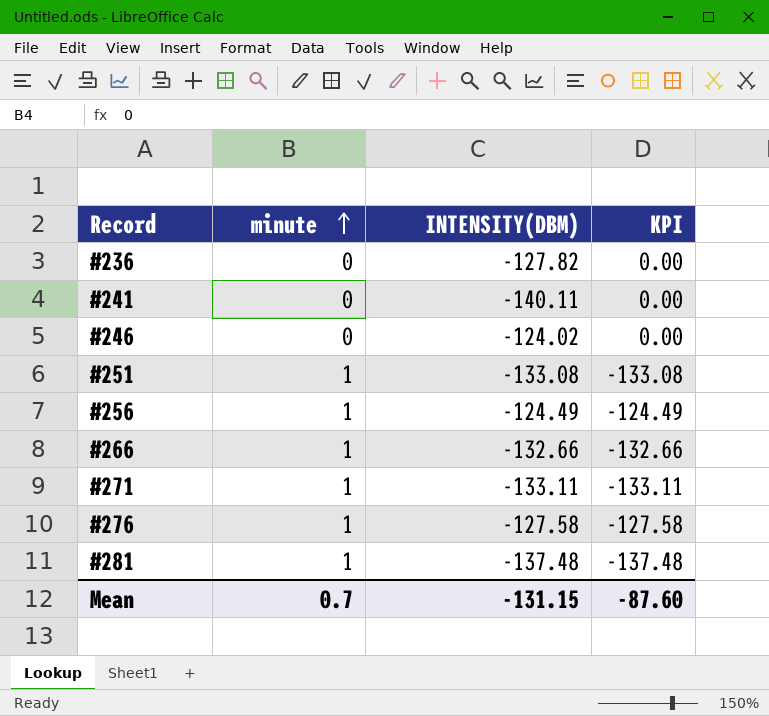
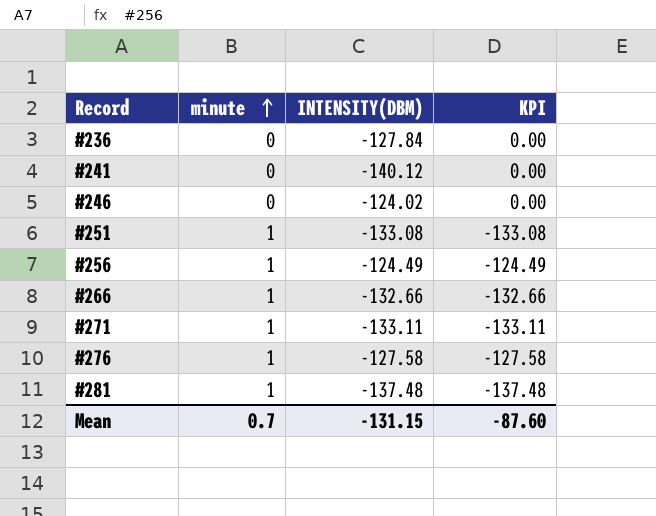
#236 | INTENSITY(DBM): -127.82 -> -127.84
#241 | INTENSITY(DBM): -140.11 -> -140.12

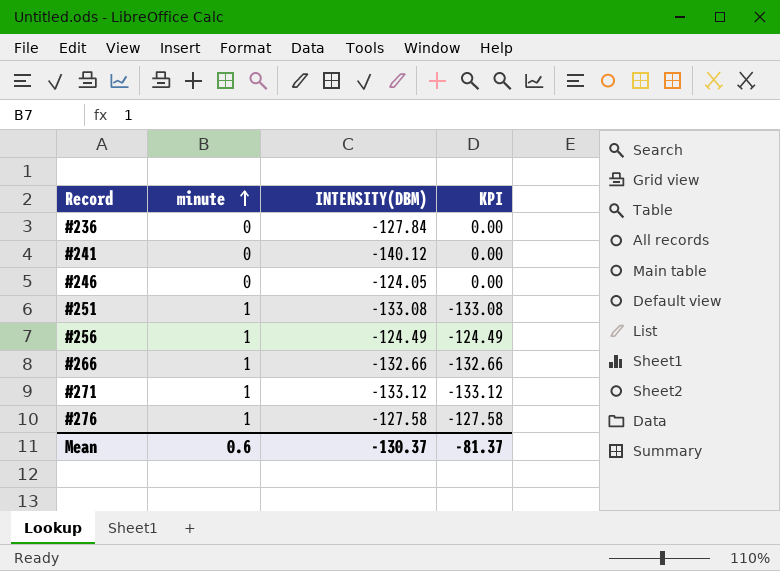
row #281: 1 | -137.48 | -137.48 -> none
#246 | INTENSITY(DBM): -124.02 -> -124.05
#271 | INTENSITY(DBM): -133.11 -> -133.12
#271 | KPI: -133.11 -> -133.12
Mean | minute: 0.7 -> 0.6
Mean | INTENSITY(DBM): -131.15 -> -130.37
Mean | KPI: -87.60 -> -81.37

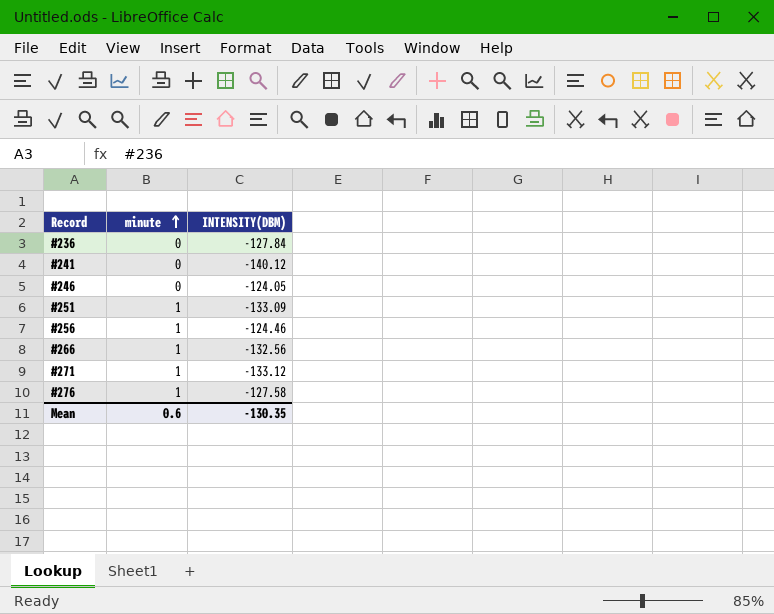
column KPI | formula: [minute] * [INTENSITY(DBM)] -> none
#251 | INTENSITY(DBM): -133.08 -> -133.09
#256 | INTENSITY(DBM): -124.49 -> -124.46
#266 | INTENSITY(DBM): -132.66 -> -132.56
Mean | INTENSITY(DBM): -130.37 -> -130.35

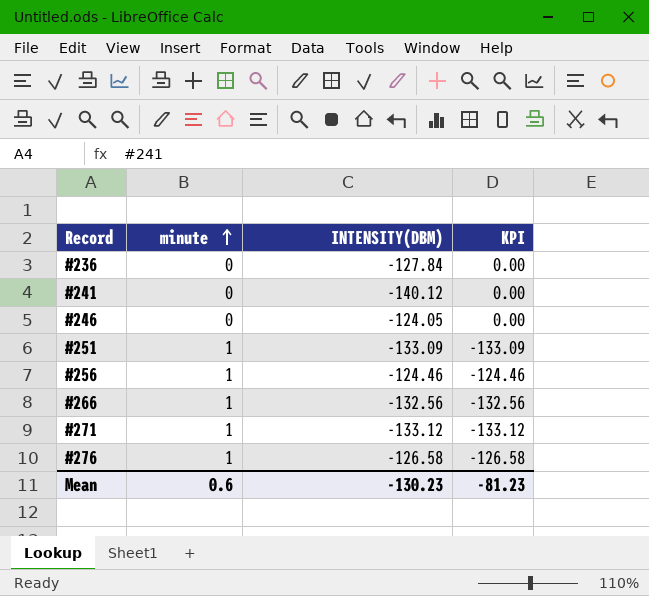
column KPI | formula: none -> [minute] * [INTENSITY(DBM)]
#276 | INTENSITY(DBM): -127.58 -> -126.58
Mean | INTENSITY(DBM): -130.35 -> -130.23

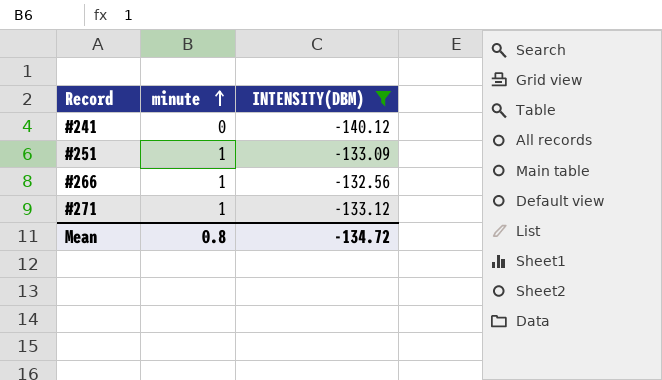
filter: none -> INTENSITY(DBM) <= -132.56
column KPI | formula: [minute] * [INTENSITY(DBM)] -> none
Mean | minute: 0.6 -> 0.8
Mean | INTENSITY(DBM): -130.23 -> -134.72

